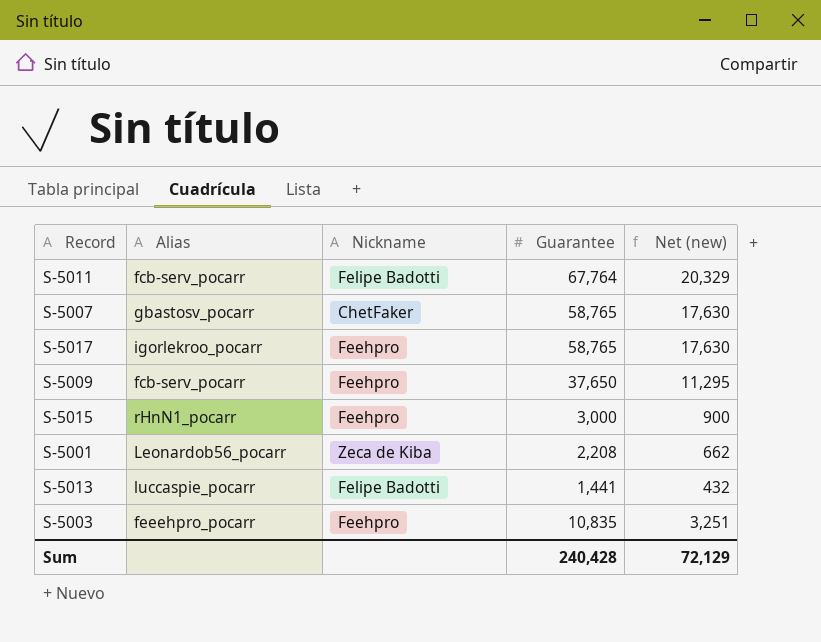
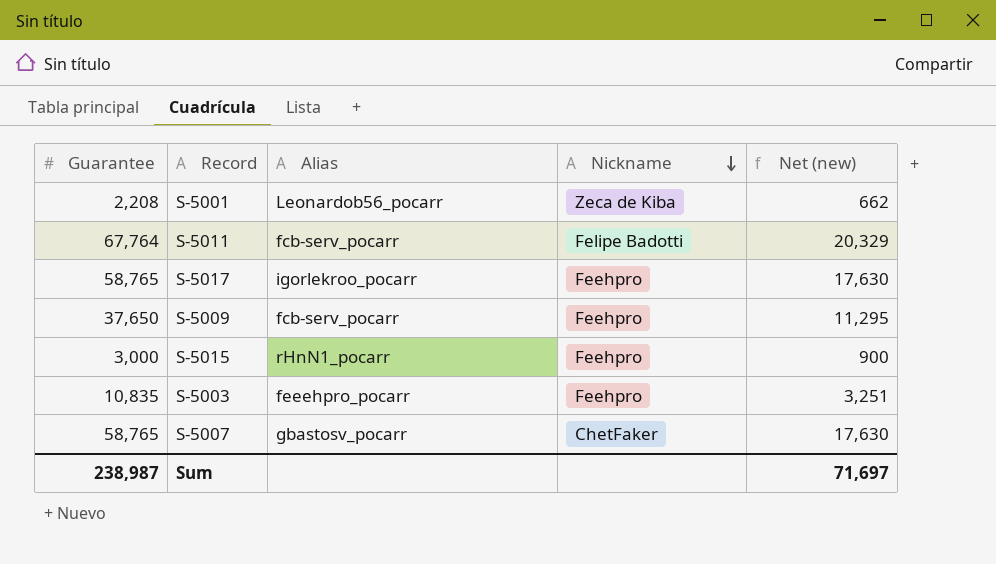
row order: none -> Nickname descending
column Guarantee | position: 4 -> 1
row S-5013: luccaspie_pocarr | Felipe Badotti | 1,441 | 432 -> none
Sum | Guarantee: 240,428 -> 238,987
Sum | Net (new): 72,129 -> 71,697

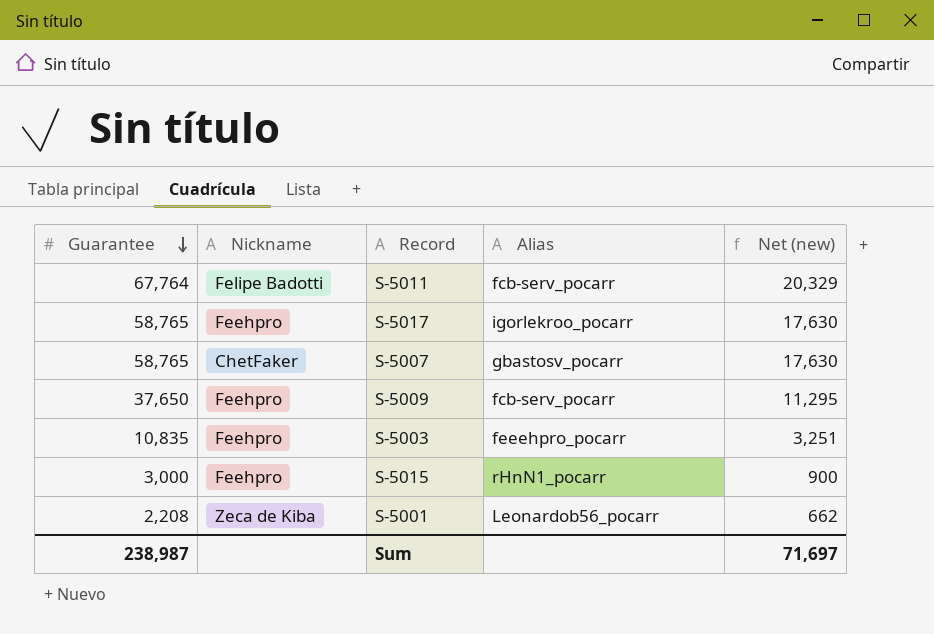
row order: Nickname descending -> Guarantee descending
column Nickname | position: 4 -> 2

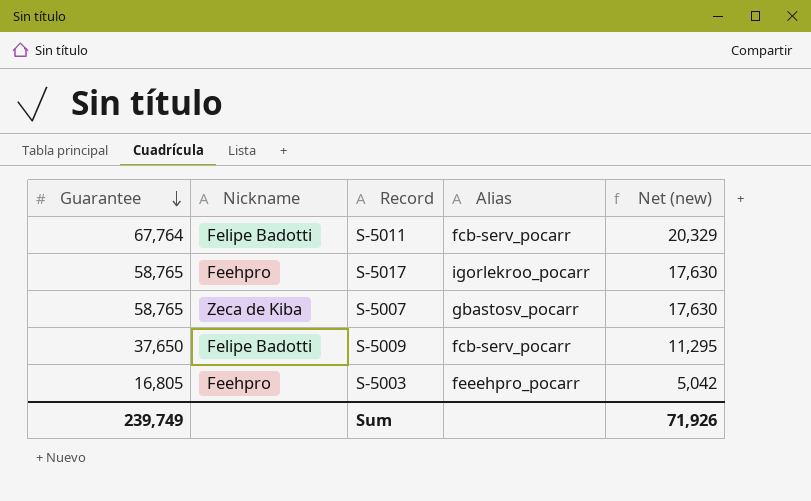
row S-5015: 3,000 | Feehpro | rHnN1_pocarr | 900 -> none
row S-5001: 2,208 | Zeca de Kiba | Leonardob56_pocarr | 662 -> none
S-5007 | Nickname: ChetFaker -> Zeca de Kiba
S-5009 | Nickname: Feehpro -> Felipe Badotti
S-5003 | Guarantee: 10,835 -> 16,805
S-5003 | Net (new): 3,251 -> 5,042
Sum | Guarantee: 238,987 -> 239,749
Sum | Net (new): 71,697 -> 71,926

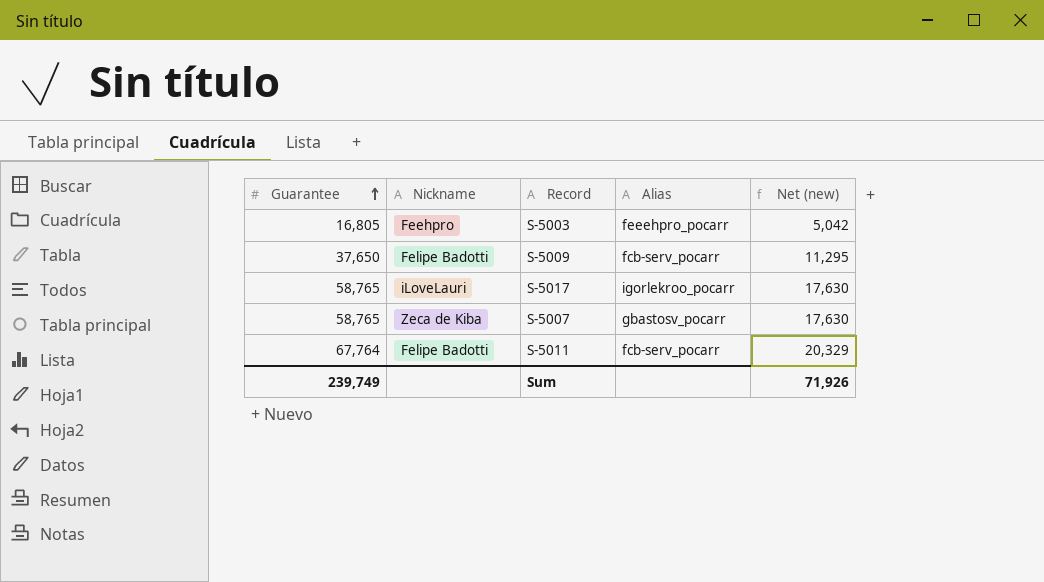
row order: Guarantee descending -> Guarantee ascending
S-5017 | Nickname: Feehpro -> iLoveLauri

